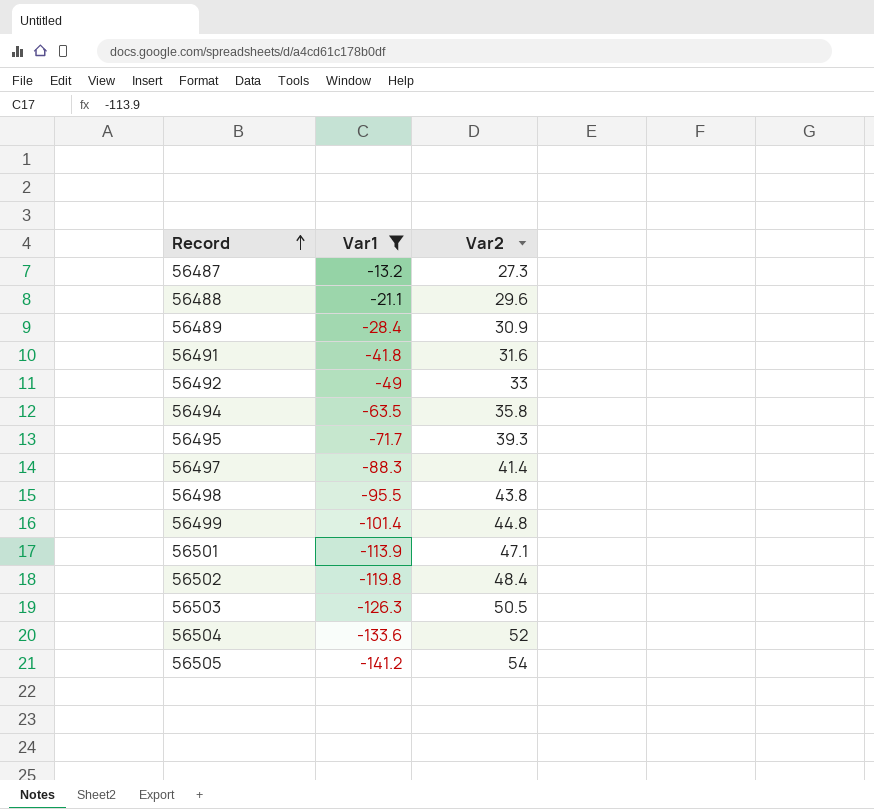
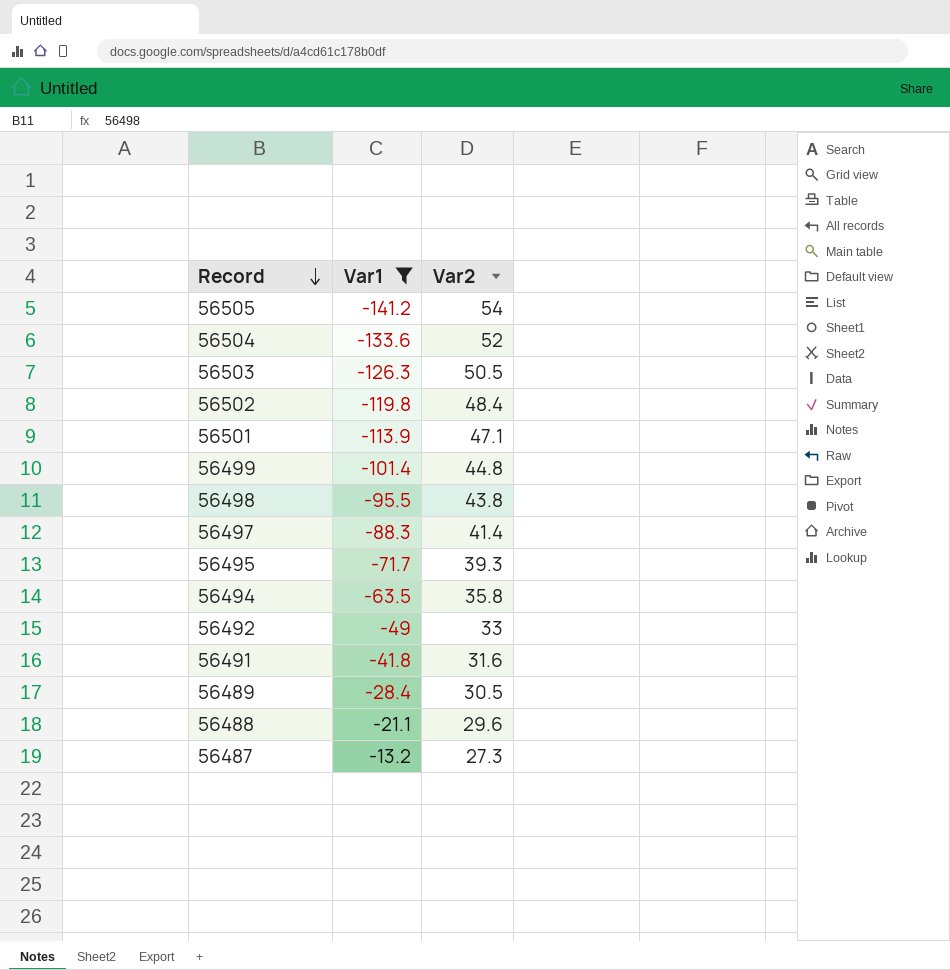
row order: Record ascending -> Record descending
56489 | Var2: 30.9 -> 30.5

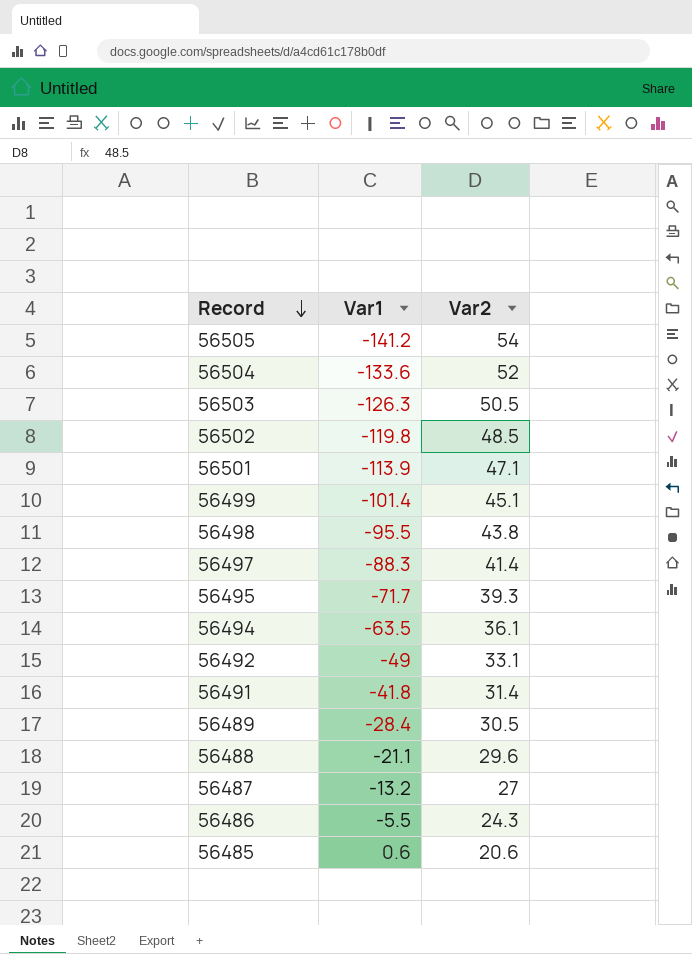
filter: Var1 <= -13.2 -> none
56502 | Var2: 48.4 -> 48.5
56499 | Var2: 44.8 -> 45.1
56494 | Var2: 35.8 -> 36.1
56492 | Var2: 33 -> 33.1
56491 | Var2: 31.6 -> 31.4
56487 | Var2: 27.3 -> 27

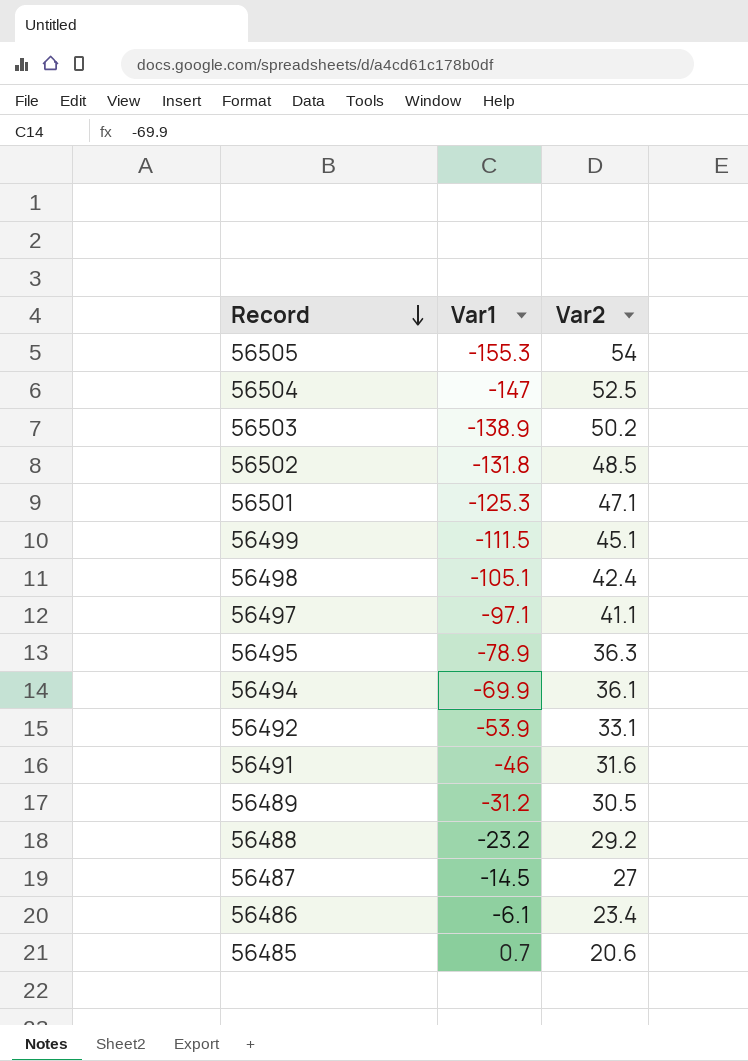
56505 | Var1: -141.2 -> -155.3
56504 | Var1: -133.6 -> -147
56504 | Var2: 52 -> 52.5
56503 | Var1: -126.3 -> -138.9
56503 | Var2: 50.5 -> 50.2
56502 | Var1: -119.8 -> -131.8
56501 | Var1: -113.9 -> -125.3
56499 | Var1: -101.4 -> -111.5
56498 | Var1: -95.5 -> -105.1
56498 | Var2: 43.8 -> 42.4
56497 | Var1: -88.3 -> -97.1
56497 | Var2: 41.4 -> 41.1
56495 | Var1: -71.7 -> -78.9
56495 | Var2: 39.3 -> 36.3
56494 | Var1: -63.5 -> -69.9
56492 | Var1: -49 -> -53.9
56491 | Var1: -41.8 -> -46
56491 | Var2: 31.4 -> 31.6
56489 | Var1: -28.4 -> -31.2
56488 | Var1: -21.1 -> -23.2
56488 | Var2: 29.6 -> 29.2
56487 | Var1: -13.2 -> -14.5
56486 | Var1: -5.5 -> -6.1
56486 | Var2: 24.3 -> 23.4
56485 | Var1: 0.6 -> 0.7

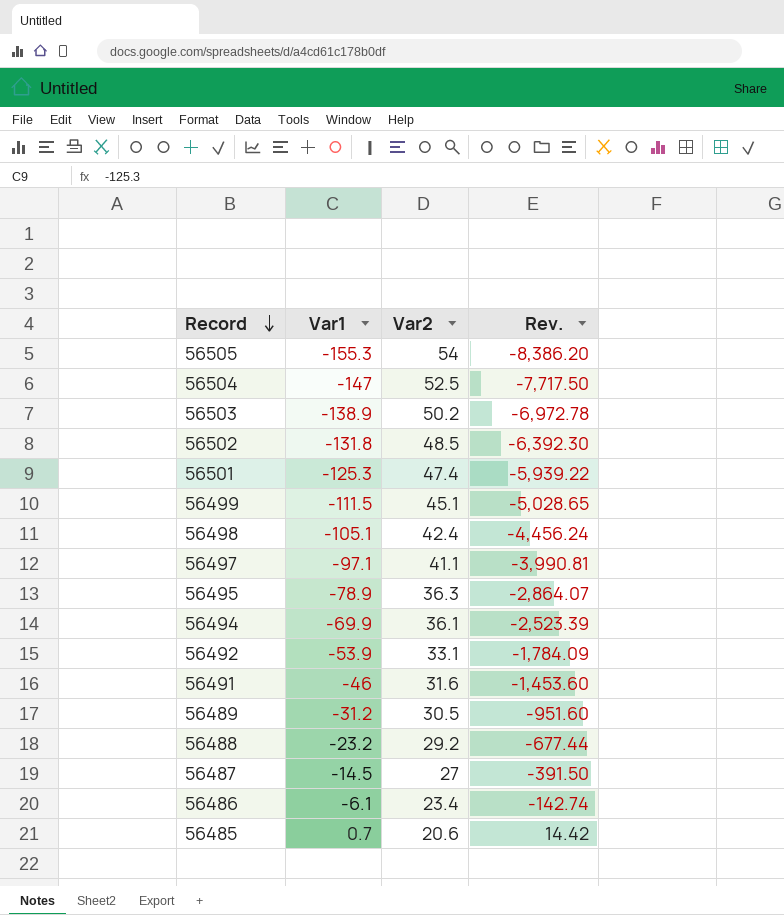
column Rev. | formula: none -> [Var1] * [Var2]
56501 | Var2: 47.1 -> 47.4

